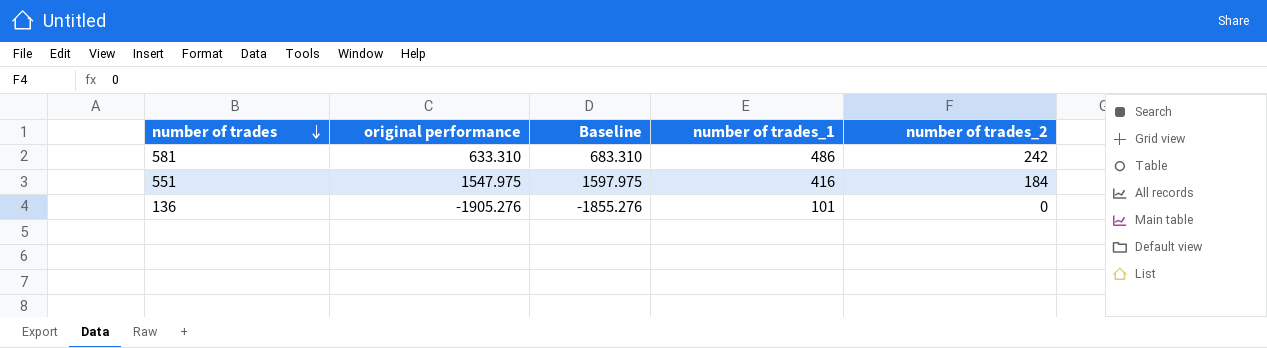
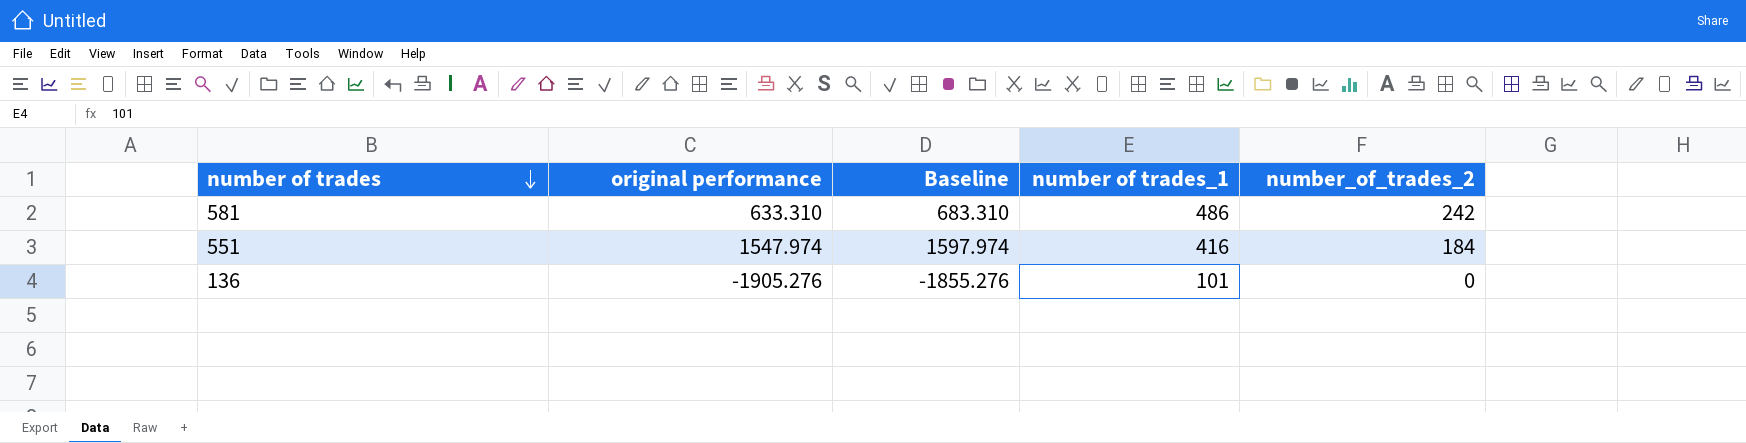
column name: number of trades_2 -> number_of_trades_2
551 | original performance: 1547.975 -> 1547.974
551 | Baseline: 1597.975 -> 1597.974

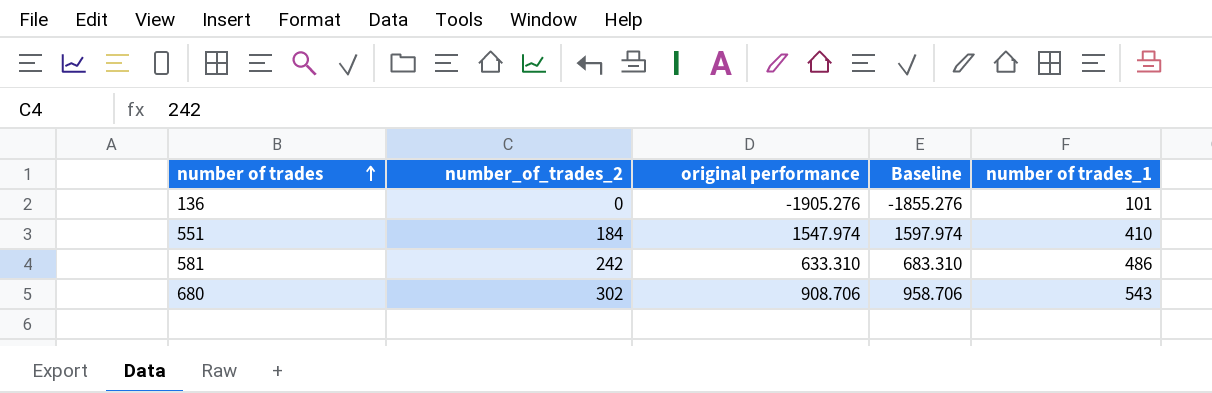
row order: number of trades descending -> number of trades ascending
column number_of_trades_2 | position: 5 -> 2
551 | number of trades_1: 416 -> 410
row 680: none -> 302 | 908.706 | 958.706 | 543

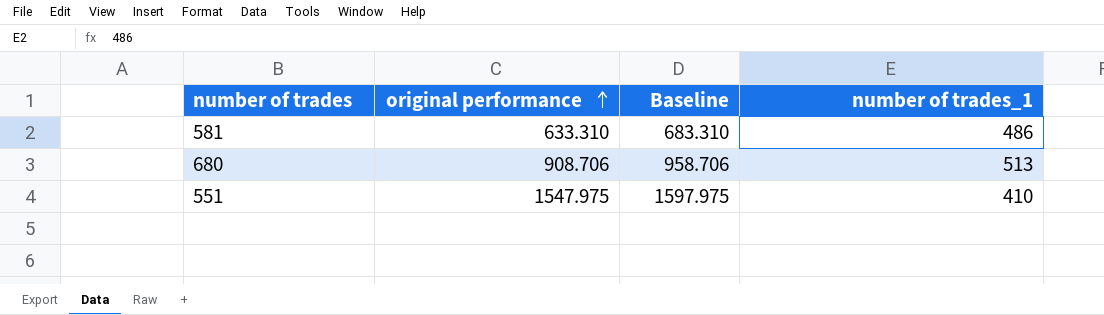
row order: number of trades ascending -> original performance ascending
column number_of_trades_2 | position: 2 -> none
row 136: 0 | -1905.276 | -1855.276 | 101 -> none
680 | number of trades_1: 543 -> 513
551 | original performance: 1547.974 -> 1547.975
551 | Baseline: 1597.974 -> 1597.975

